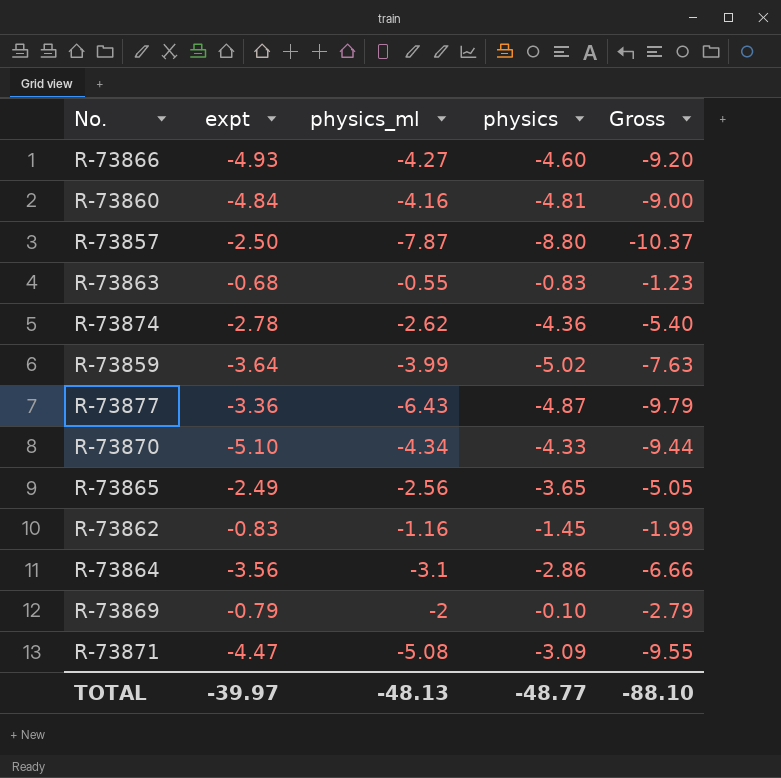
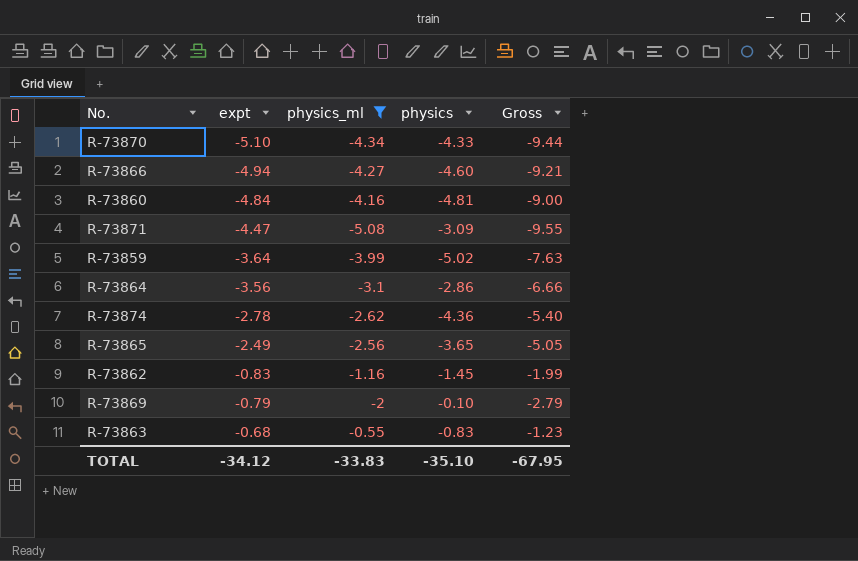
filter: none -> physics_ml >= -5.08
row order: none -> expt ascending
R-73866 | expt: -4.93 -> -4.94
R-73866 | Gross: -9.20 -> -9.21
TOTAL | expt: -39.97 -> -34.12
TOTAL | physics_ml: -48.13 -> -33.83
TOTAL | physics: -48.77 -> -35.10
TOTAL | Gross: -88.10 -> -67.95

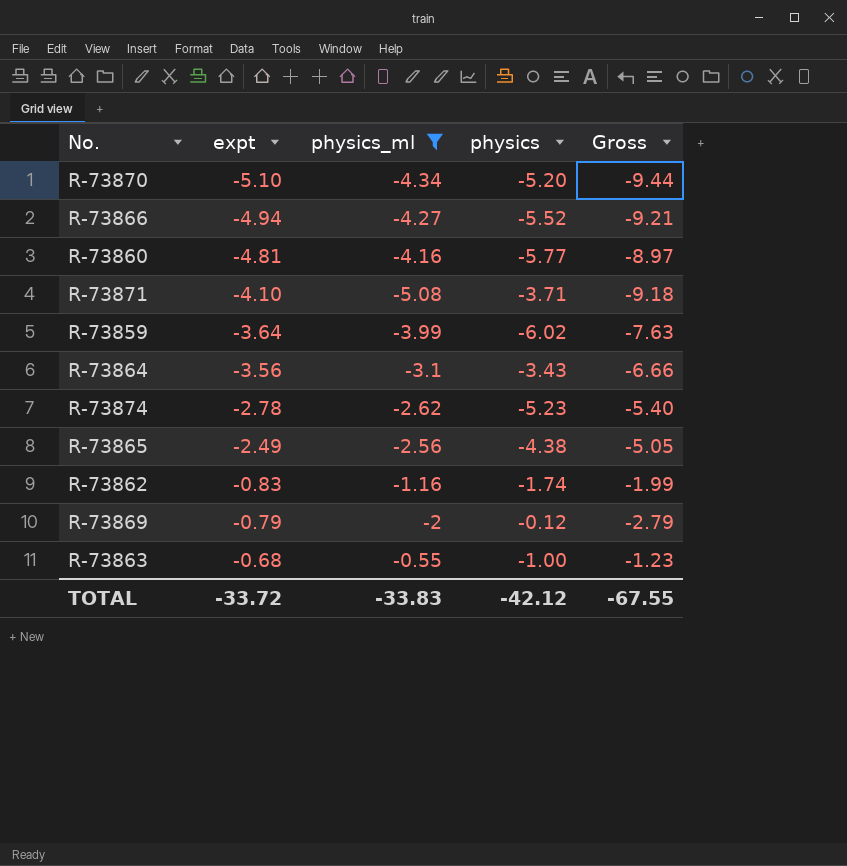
R-73870 | physics: -4.33 -> -5.20
R-73866 | physics: -4.60 -> -5.52
R-73860 | expt: -4.84 -> -4.81
R-73860 | physics: -4.81 -> -5.77
R-73860 | Gross: -9.00 -> -8.97
R-73871 | expt: -4.47 -> -4.10
R-73871 | physics: -3.09 -> -3.71
R-73871 | Gross: -9.55 -> -9.18
R-73859 | physics: -5.02 -> -6.02
R-73864 | physics: -2.86 -> -3.43
R-73874 | physics: -4.36 -> -5.23
R-73865 | physics: -3.65 -> -4.38
R-73862 | physics: -1.45 -> -1.74
R-73869 | physics: -0.10 -> -0.12
R-73863 | physics: -0.83 -> -1.00
TOTAL | expt: -34.12 -> -33.72
TOTAL | physics: -35.10 -> -42.12
TOTAL | Gross: -67.95 -> -67.55

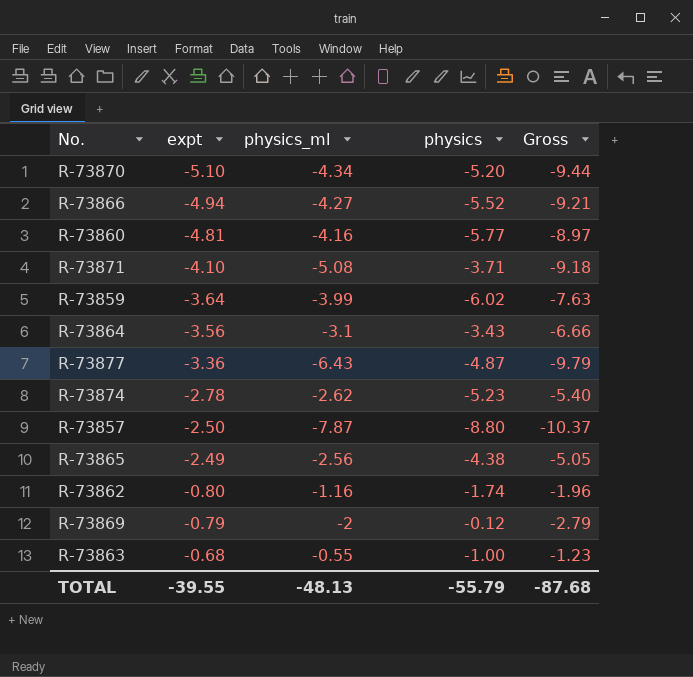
filter: physics_ml >= -5.08 -> none
R-73862 | expt: -0.83 -> -0.80
R-73862 | Gross: -1.99 -> -1.96
TOTAL | expt: -33.72 -> -39.55
TOTAL | physics_ml: -33.83 -> -48.13
TOTAL | physics: -42.12 -> -55.79
TOTAL | Gross: -67.55 -> -87.68

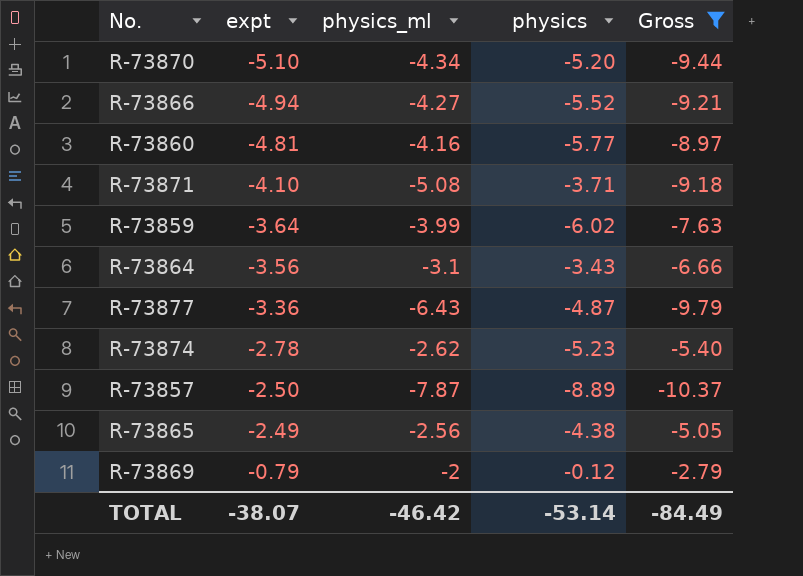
filter: none -> Gross <= -2.79
R-73857 | physics: -8.80 -> -8.89
TOTAL | expt: -39.55 -> -38.07
TOTAL | physics_ml: -48.13 -> -46.42
TOTAL | physics: -55.79 -> -53.14
TOTAL | Gross: -87.68 -> -84.49

